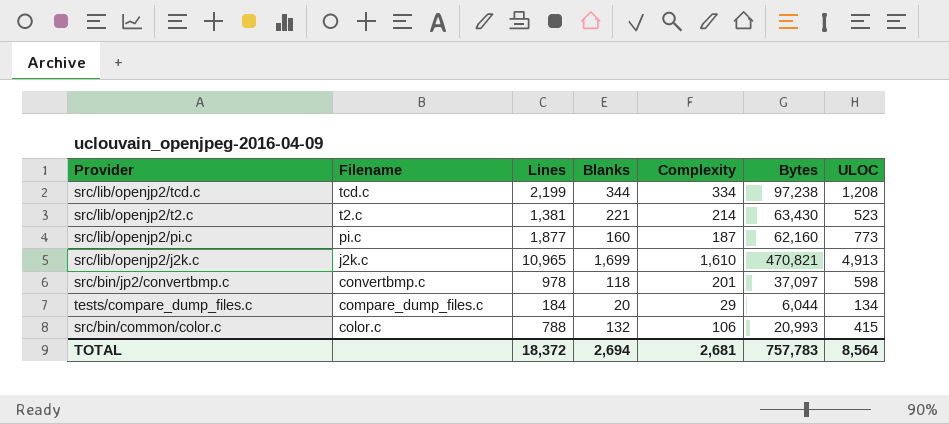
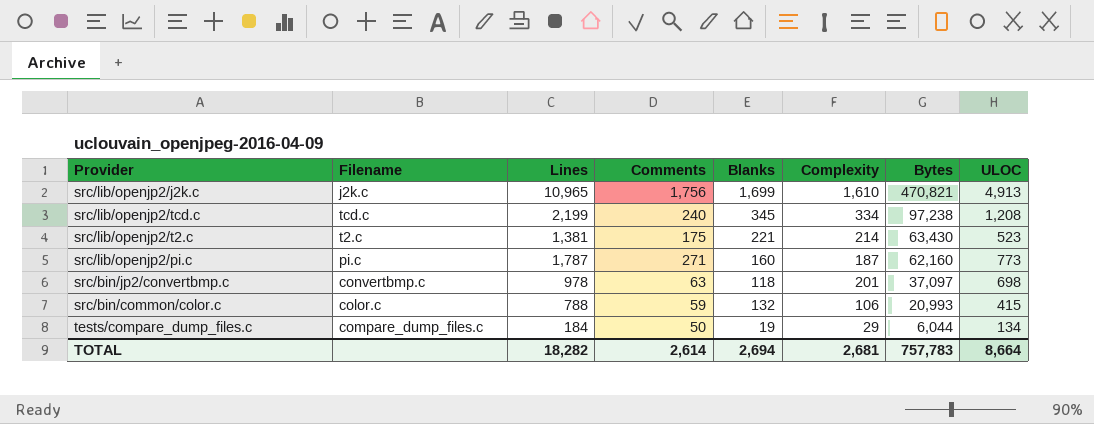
row order: Filename descending -> Bytes descending
column Comments | position: none -> 4
src/lib/openjp2/tcd.c | Blanks: 344 -> 345
src/lib/openjp2/pi.c | Lines: 1,877 -> 1,787
src/bin/jp2/convertbmp.c | ULOC: 598 -> 698
tests/compare_dump_files.c | Blanks: 20 -> 19
TOTAL | Lines: 18,372 -> 18,282
TOTAL | ULOC: 8,564 -> 8,664

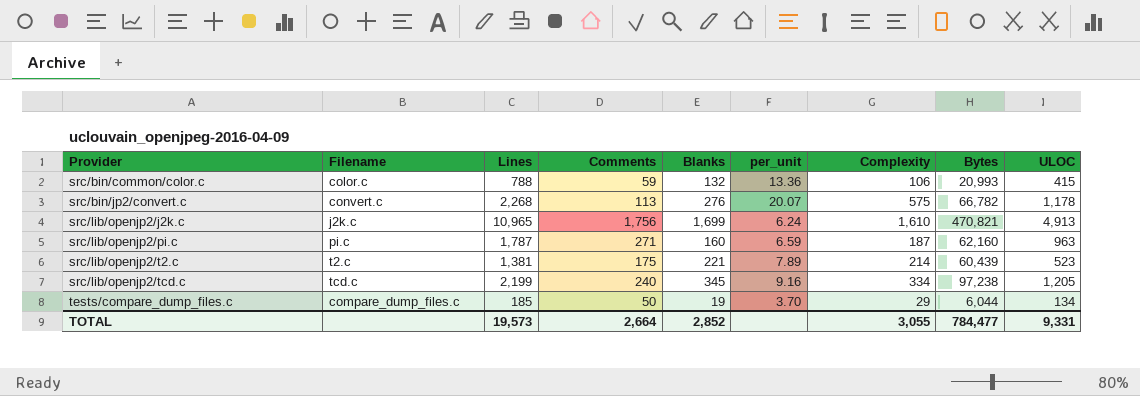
row order: Bytes descending -> Provider ascending
column per_unit | formula: none -> [Lines] / [Comments]
row src/bin/jp2/convertbmp.c: convertbmp.c | 978 | 63 | 118 | 201 | 37,097 | 698 -> none
row src/bin/jp2/convert.c: none -> convert.c | 2,268 | 113 | 276 | 20.07 | 575 | 66,782 | 1,178
src/lib/openjp2/pi.c | ULOC: 773 -> 963
src/lib/openjp2/t2.c | Bytes: 63,430 -> 60,439
src/lib/openjp2/tcd.c | ULOC: 1,208 -> 1,205
tests/compare_dump_files.c | Lines: 184 -> 185
TOTAL | Lines: 18,282 -> 19,573
TOTAL | Comments: 2,614 -> 2,664
TOTAL | Blanks: 2,694 -> 2,852
TOTAL | Complexity: 2,681 -> 3,055
TOTAL | Bytes: 757,783 -> 784,477
TOTAL | ULOC: 8,664 -> 9,331

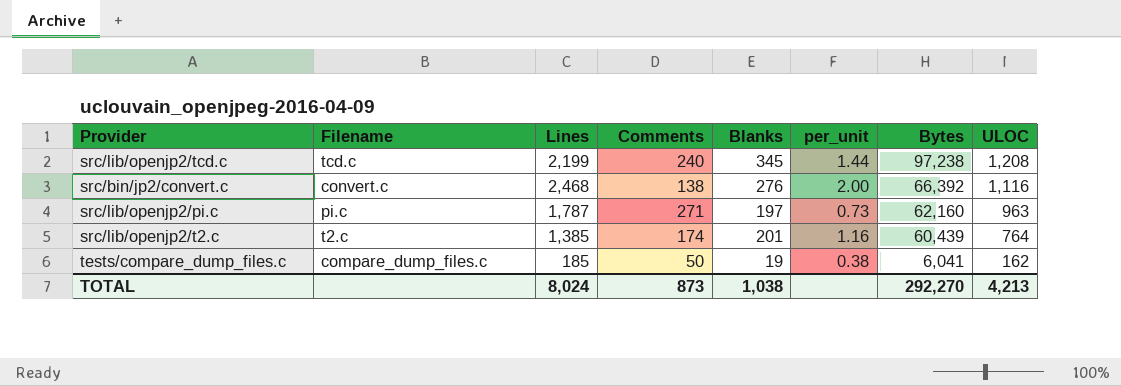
row order: Provider ascending -> Bytes descending
column Complexity | position: 7 -> none
column per_unit | formula: [Lines] / [Comments] -> [Blanks] / [Comments]
row src/bin/common/color.c: color.c | 788 | 59 | 132 | 13.36 | 106 | 20,993 | 415 -> none
row src/lib/openjp2/j2k.c: j2k.c | 10,965 | 1,756 | 1,699 | 6.24 | 1,610 | 470,821 | 4,913 -> none
src/lib/openjp2/tcd.c | ULOC: 1,205 -> 1,208
src/bin/jp2/convert.c | Lines: 2,268 -> 2,468
src/bin/jp2/convert.c | Comments: 113 -> 138
src/bin/jp2/convert.c | Bytes: 66,782 -> 66,392
src/bin/jp2/convert.c | ULOC: 1,178 -> 1,116
src/lib/openjp2/pi.c | Blanks: 160 -> 197
src/lib/openjp2/t2.c | Lines: 1,381 -> 1,385
src/lib/openjp2/t2.c | Comments: 175 -> 174
src/lib/openjp2/t2.c | Blanks: 221 -> 201
src/lib/openjp2/t2.c | ULOC: 523 -> 764
tests/compare_dump_files.c | Bytes: 6,044 -> 6,041
tests/compare_dump_files.c | ULOC: 134 -> 162
TOTAL | Lines: 19,573 -> 8,024
TOTAL | Comments: 2,664 -> 873
TOTAL | Blanks: 2,852 -> 1,038
TOTAL | Bytes: 784,477 -> 292,270
TOTAL | ULOC: 9,331 -> 4,213

